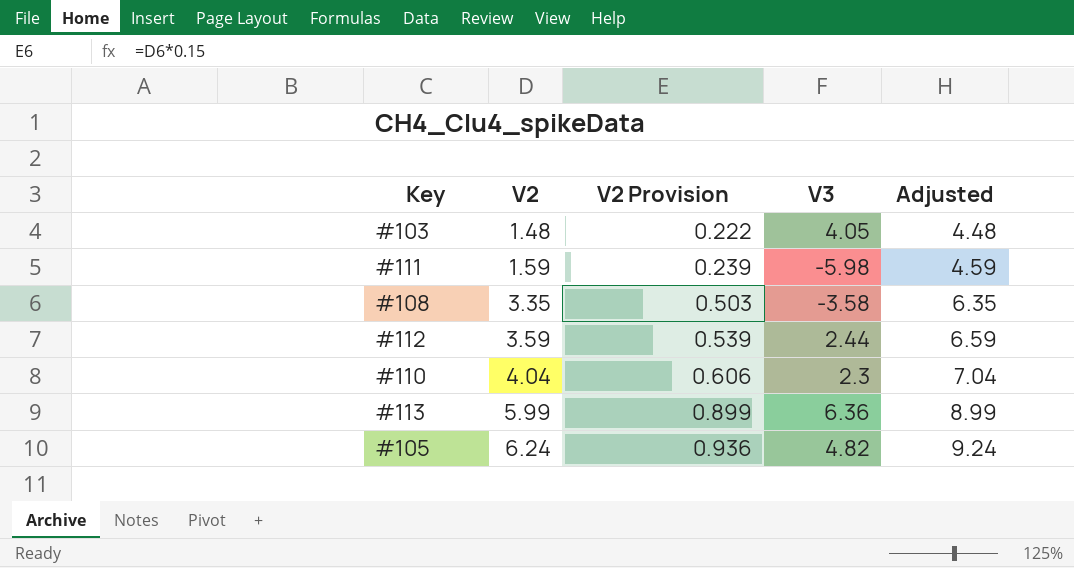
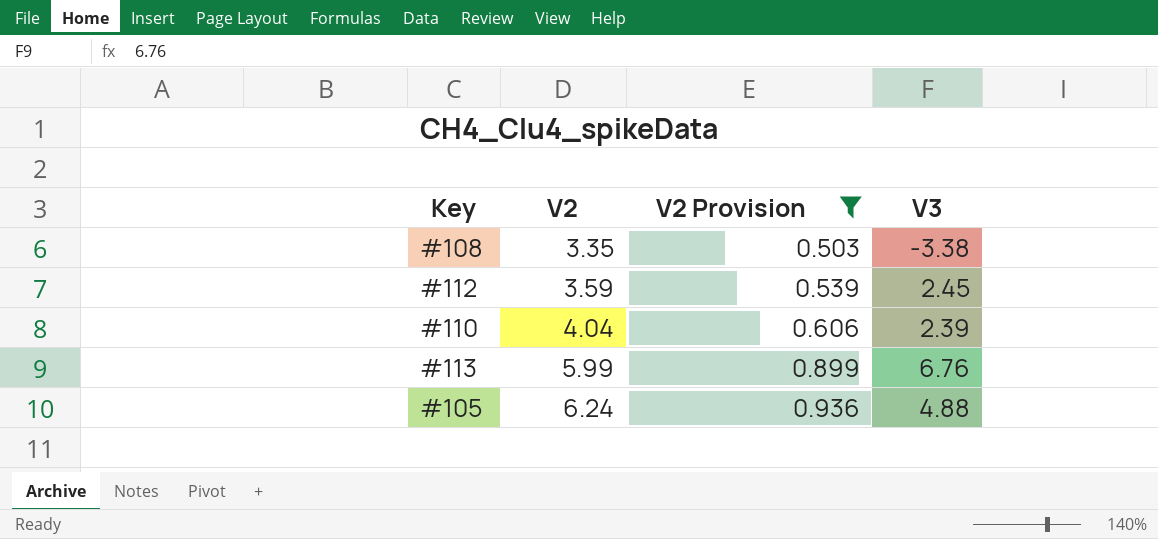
filter: none -> V2 Provision >= 0.503
column Adjusted | formula: [V2] + 3 -> none
#108 | V3: -3.58 -> -3.38
#112 | V3: 2.44 -> 2.45
#110 | V3: 2.3 -> 2.39
#113 | V3: 6.36 -> 6.76
#105 | V3: 4.82 -> 4.88

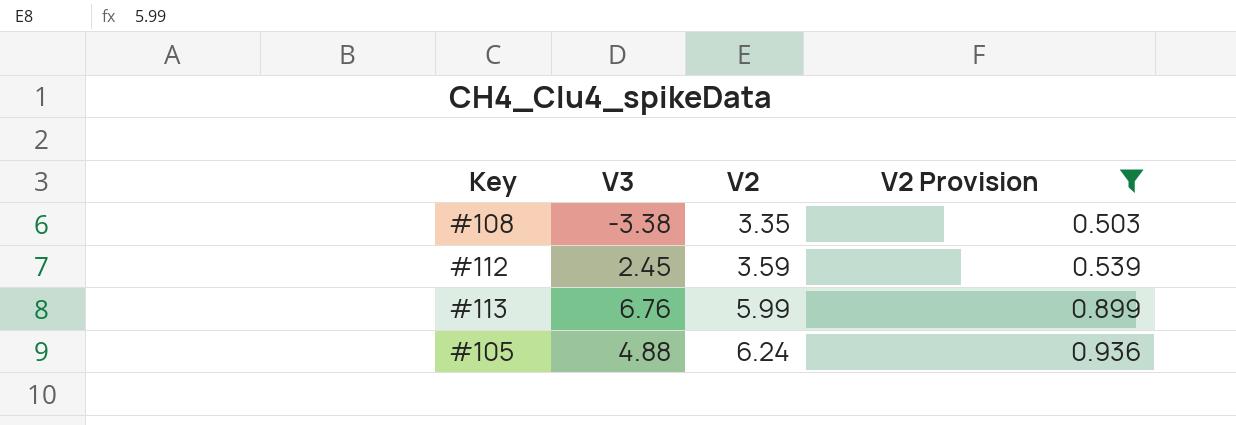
column V3 | position: 4 -> 2
row #110: 4.04 | 0.606 | 2.39 -> none

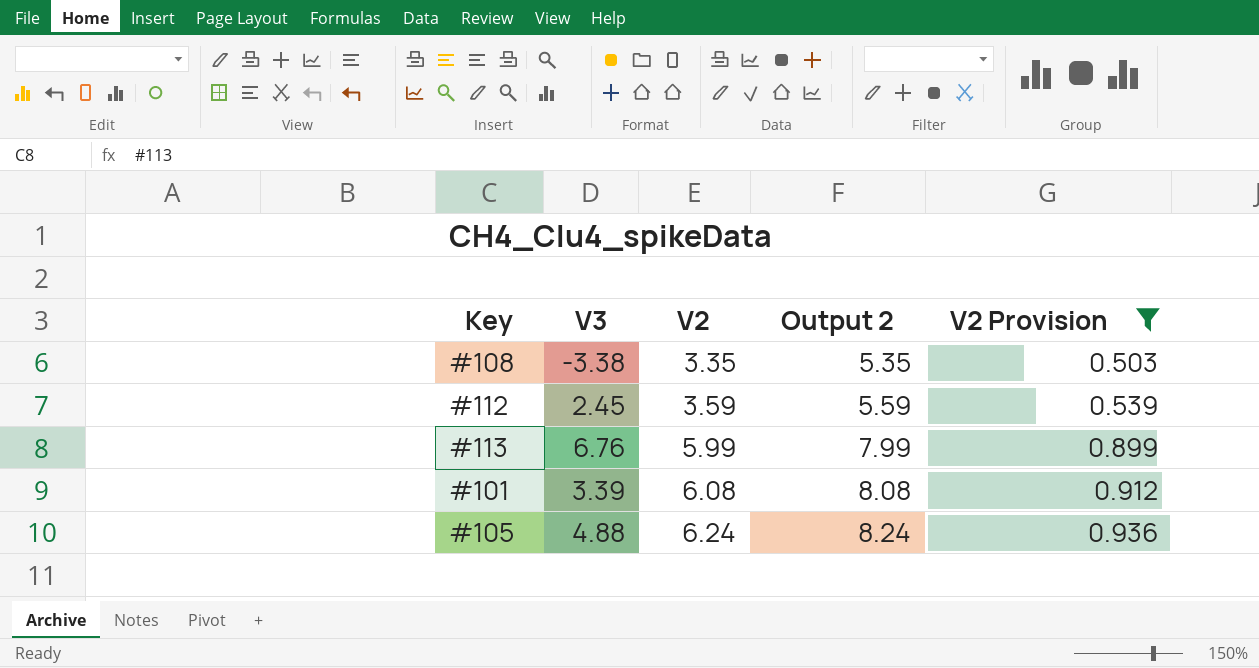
column Output 2 | formula: none -> [V2] + 2
row #101: none -> 3.39 | 6.08 | 8.08 | 0.912

